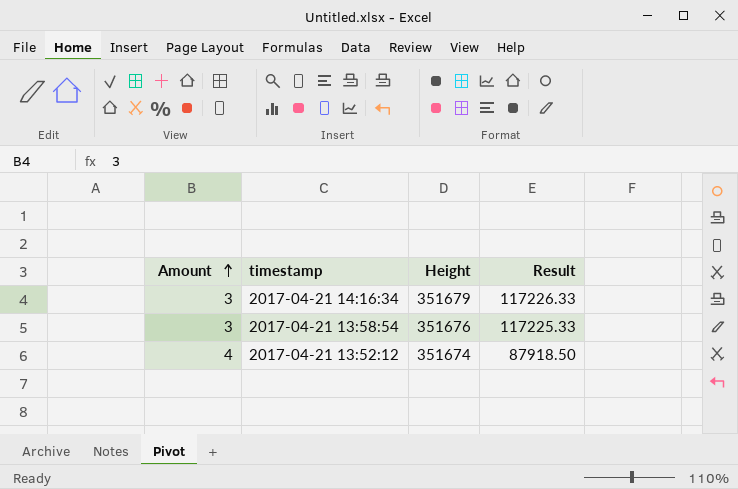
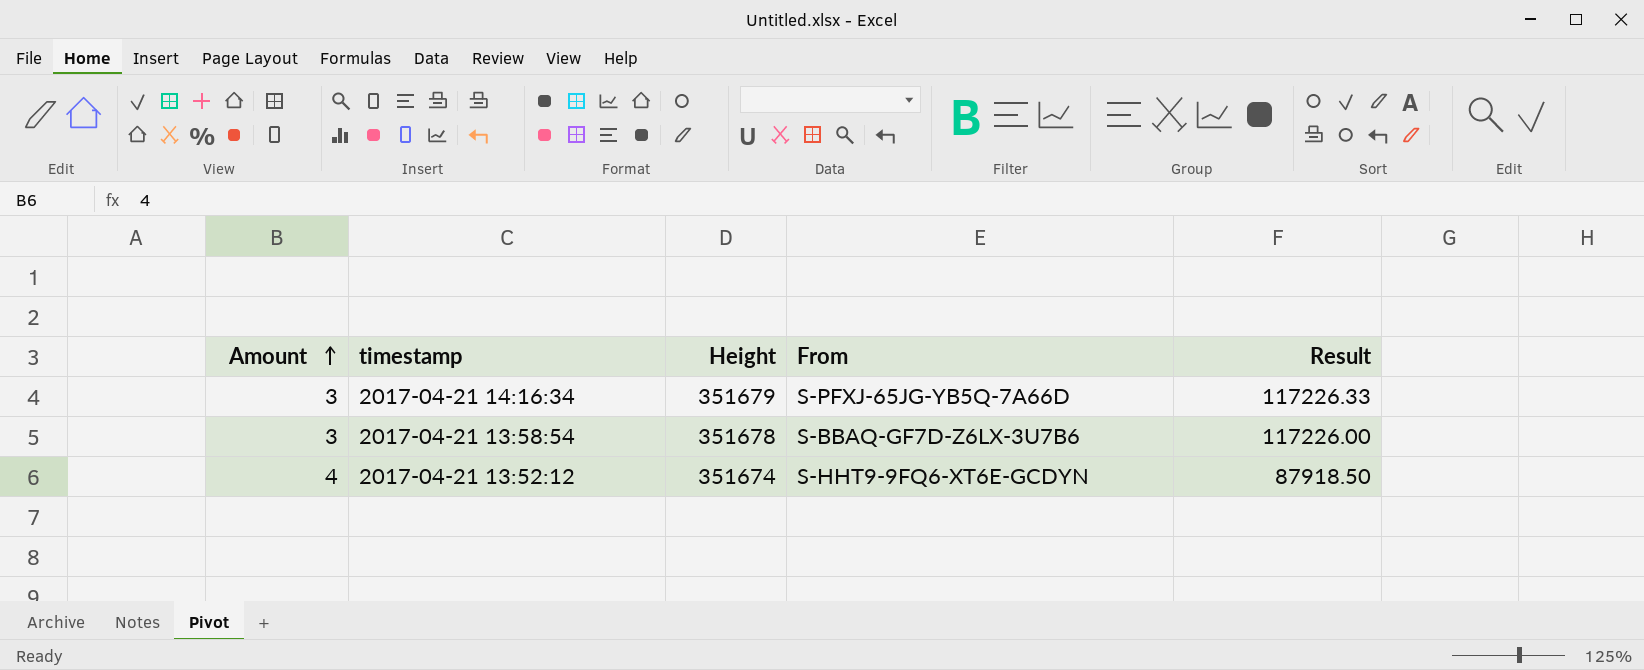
column From | position: none -> 4
2017-04-21 13:58:54 | Height: 351676 -> 351678
2017-04-21 13:58:54 | Result: 117225.33 -> 117226.00

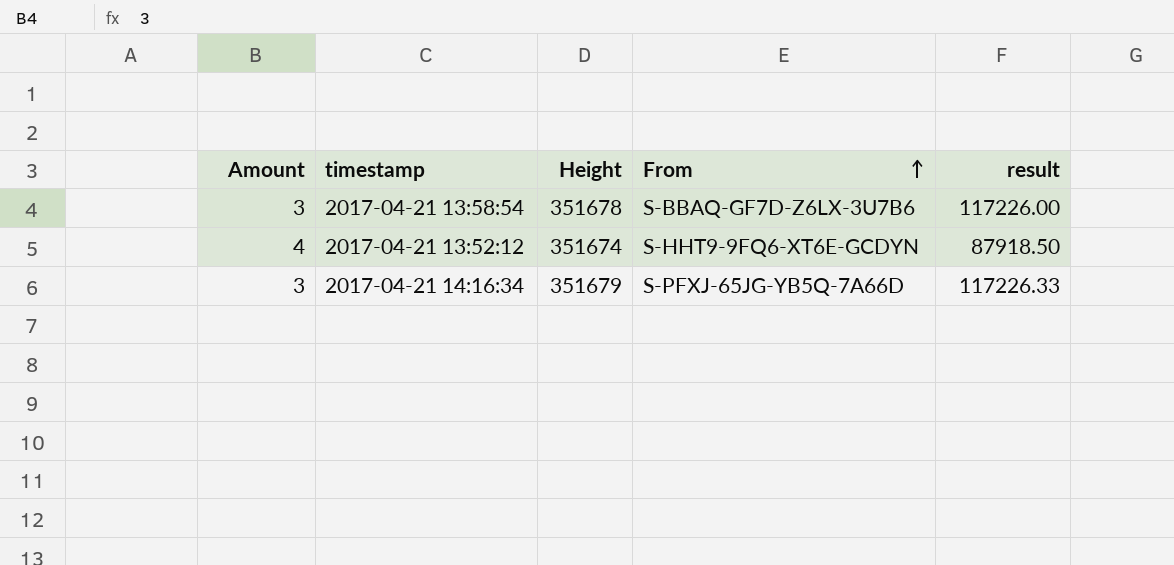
row order: Amount ascending -> From ascending
column name: Result -> result

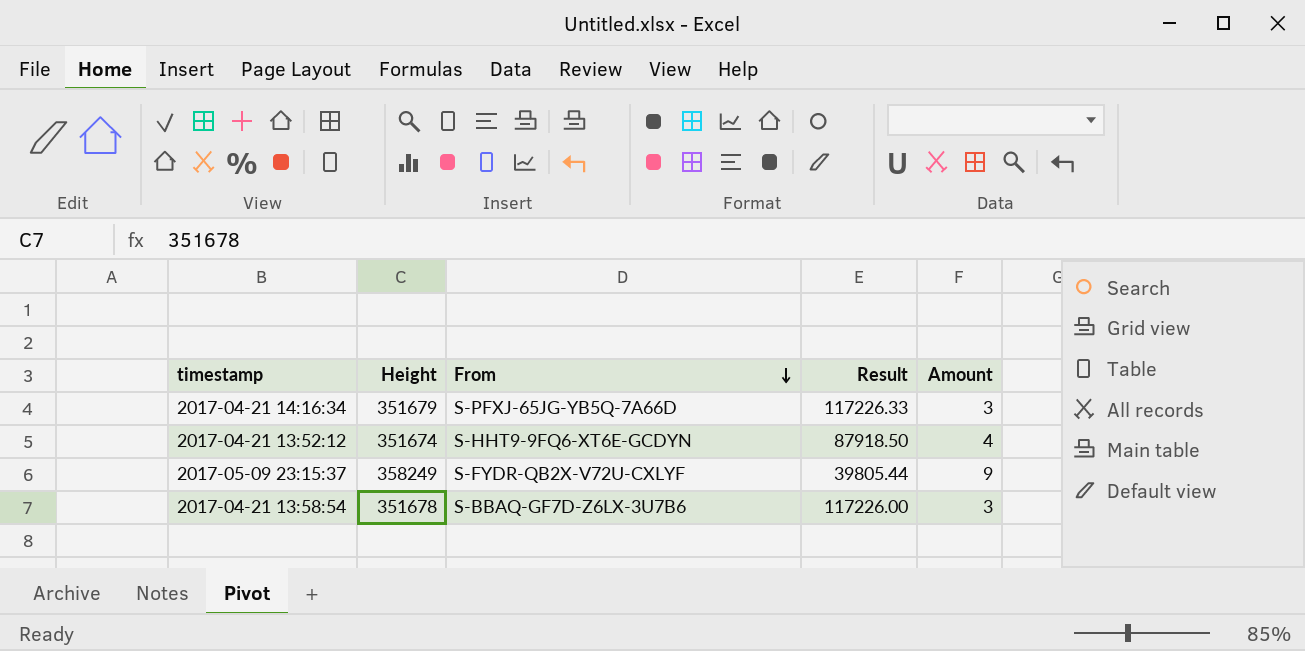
row order: From ascending -> From descending
column name: result -> Result
column Amount | position: 1 -> 5
row 2017-05-09 23:15:37: none -> 358249 | S-FYDR-QB2X-V72U-CXLYF | 39805.44 | 9

